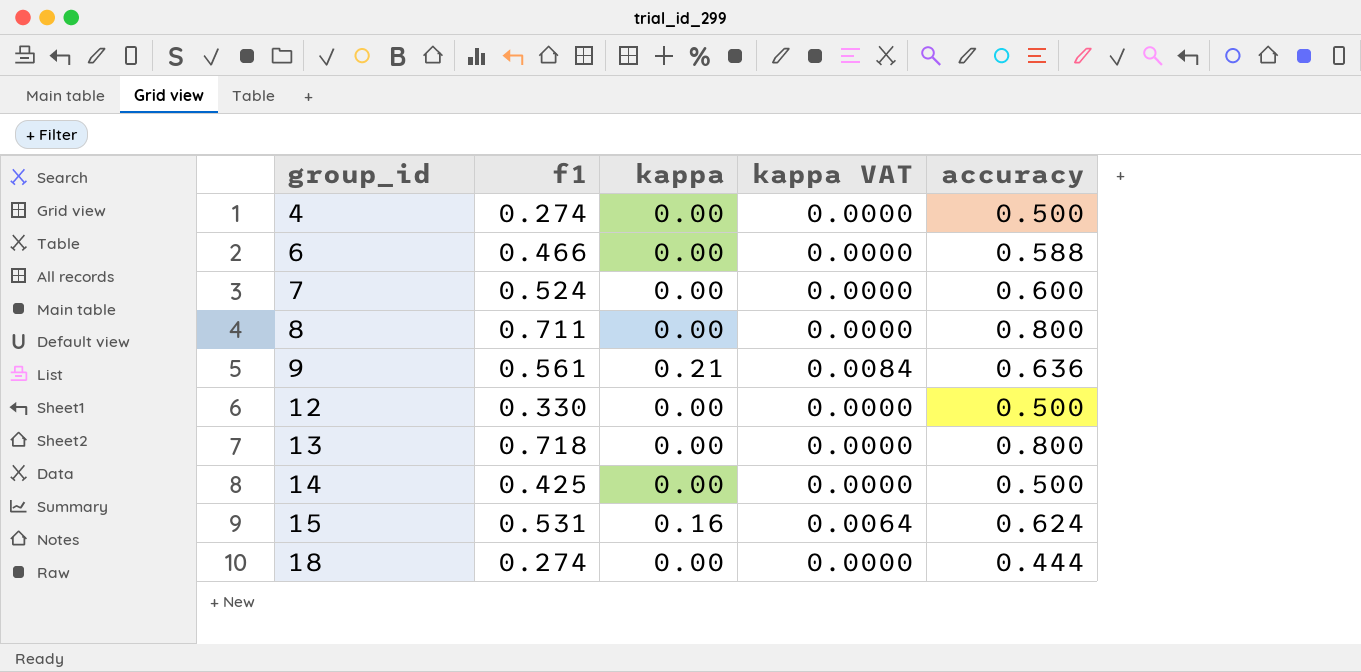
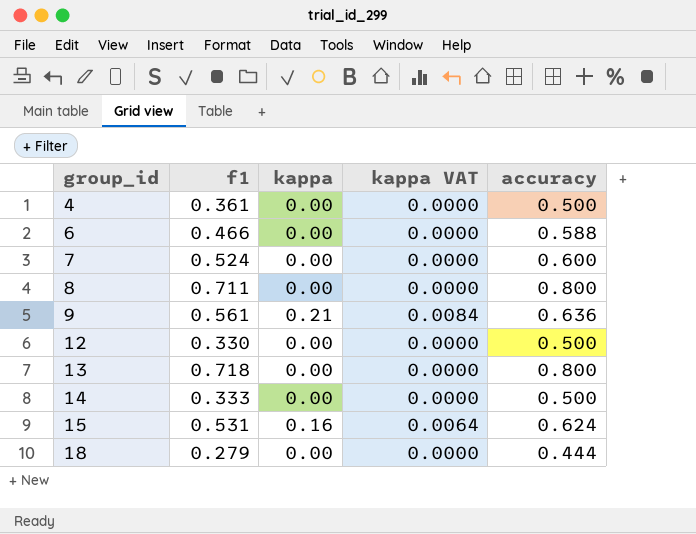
4 | f1: 0.274 -> 0.361
14 | f1: 0.425 -> 0.333
18 | f1: 0.274 -> 0.279

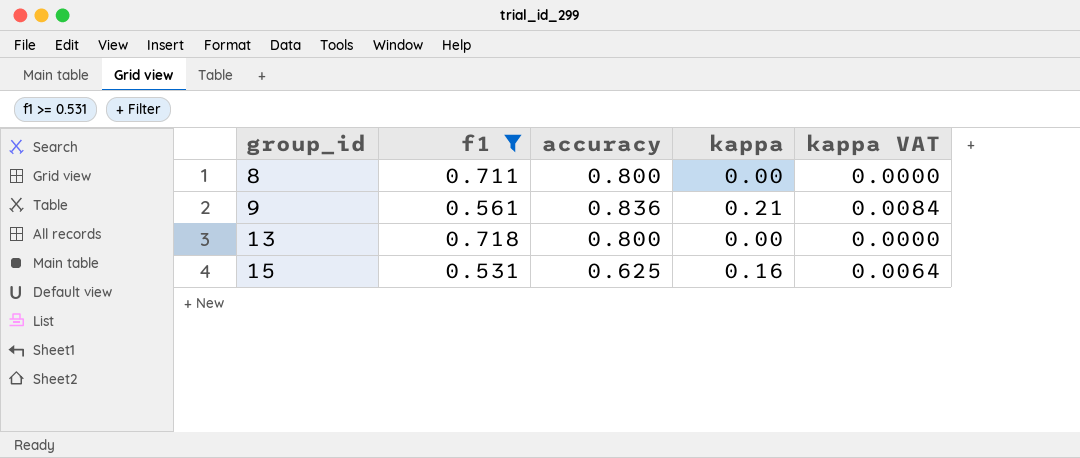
filter: none -> f1 >= 0.531
column accuracy | position: 5 -> 3
9 | accuracy: 0.636 -> 0.836
15 | accuracy: 0.624 -> 0.625

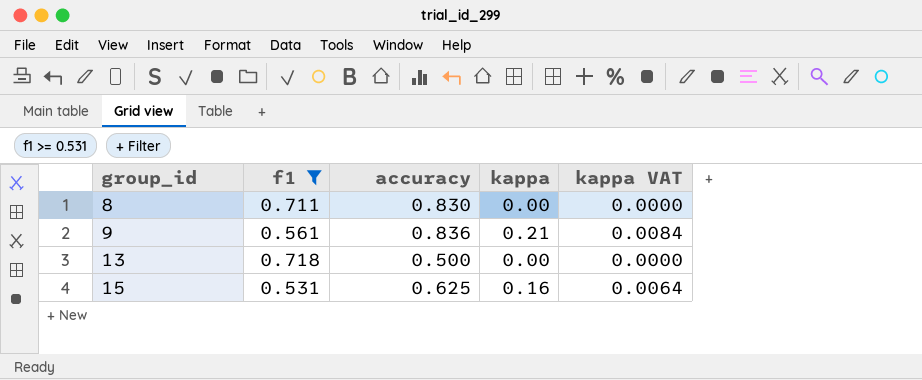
8 | accuracy: 0.800 -> 0.830
13 | accuracy: 0.800 -> 0.500

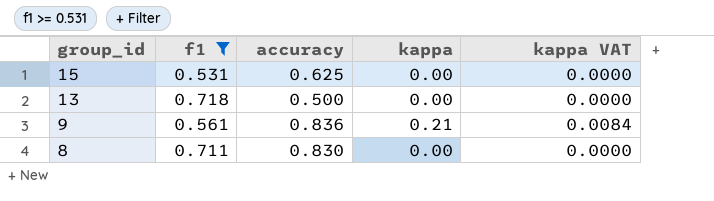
row order: group_id ascending -> group_id descending
15 | kappa: 0.16 -> 0.00
15 | kappa VAT: 0.0064 -> 0.0000

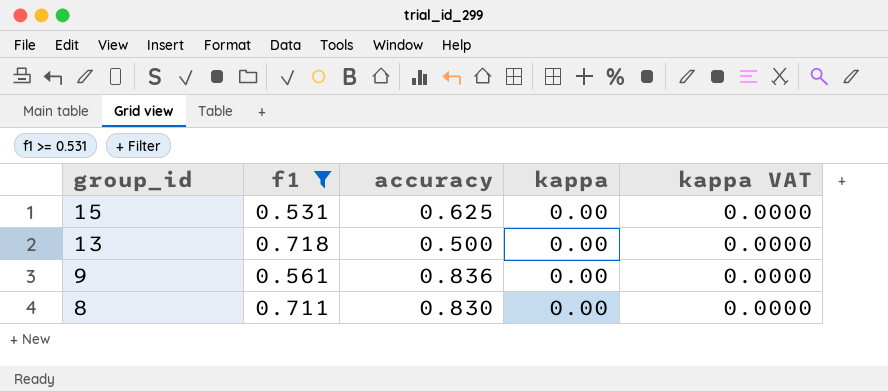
9 | kappa: 0.21 -> 0.00
9 | kappa VAT: 0.0084 -> 0.0000

